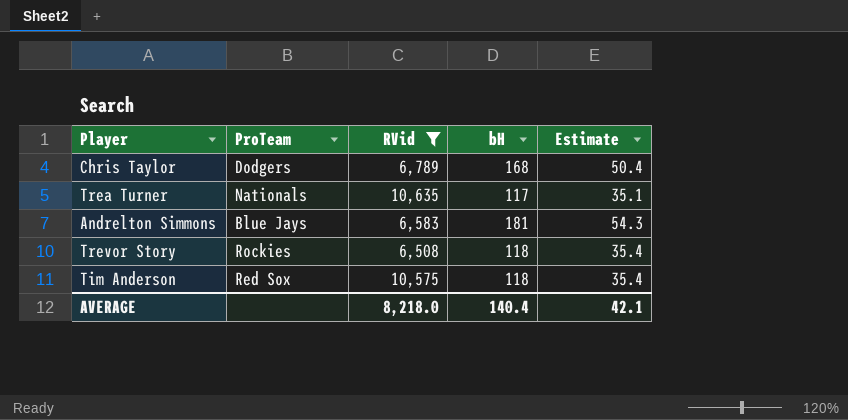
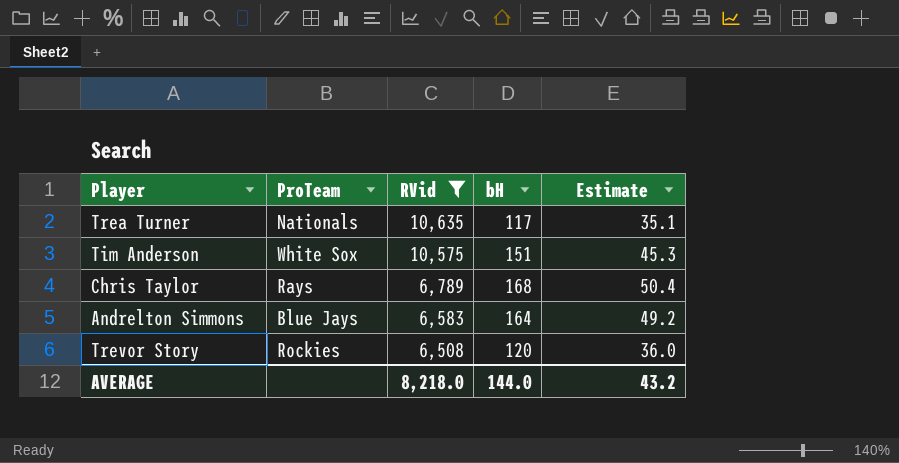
row order: none -> RVid descending
Tim Anderson | ProTeam: Red Sox -> White Sox
Tim Anderson | bH: 118 -> 151
Tim Anderson | Estimate: 35.4 -> 45.3
Chris Taylor | ProTeam: Dodgers -> Rays
Andrelton Simmons | bH: 181 -> 164
Andrelton Simmons | Estimate: 54.3 -> 49.2
Trevor Story | bH: 118 -> 120
Trevor Story | Estimate: 35.4 -> 36.0
AVERAGE | bH: 140.4 -> 144.0
AVERAGE | Estimate: 42.1 -> 43.2

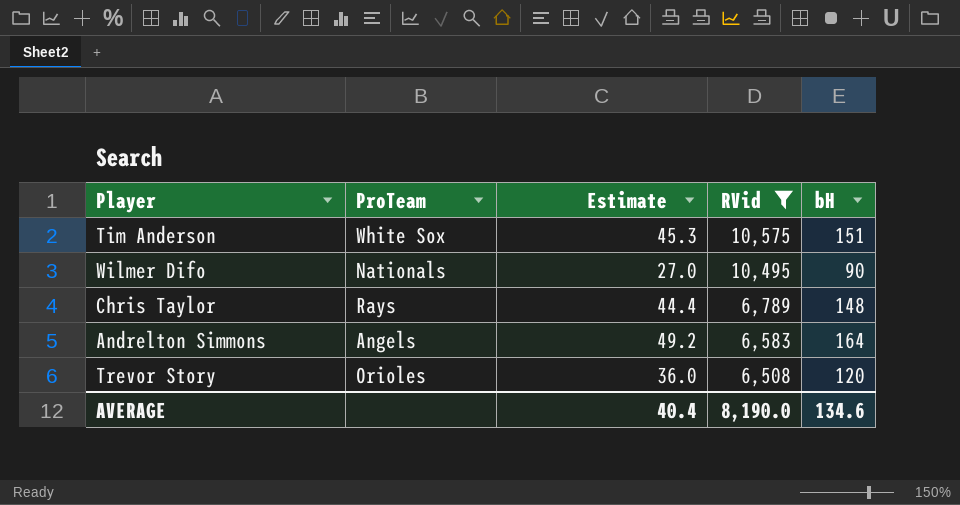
column Estimate | position: 5 -> 3
row Trea Turner: Nationals | 10,635 | 117 | 35.1 -> none
row Wilmer Difo: none -> Nationals | 27.0 | 10,495 | 90
Chris Taylor | Estimate: 50.4 -> 44.4
Chris Taylor | bH: 168 -> 148
Andrelton Simmons | ProTeam: Blue Jays -> Angels
Trevor Story | ProTeam: Rockies -> Orioles
AVERAGE | Estimate: 43.2 -> 40.4
AVERAGE | RVid: 8,218.0 -> 8,190.0
AVERAGE | bH: 144.0 -> 134.6

